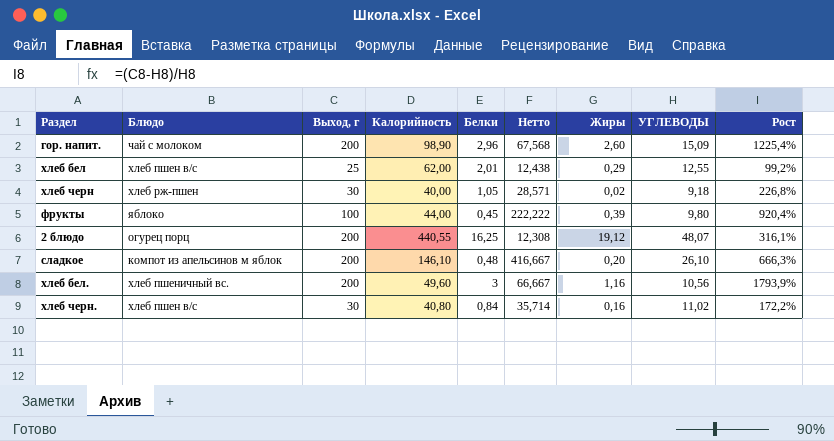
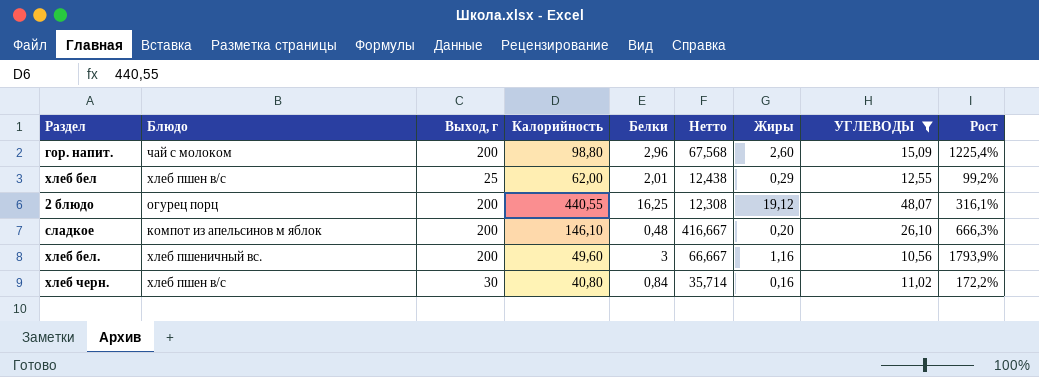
filter: none -> УГЛЕВОДЫ >= 10,56
гор. напит. | Калорийность: 98,90 -> 98,80

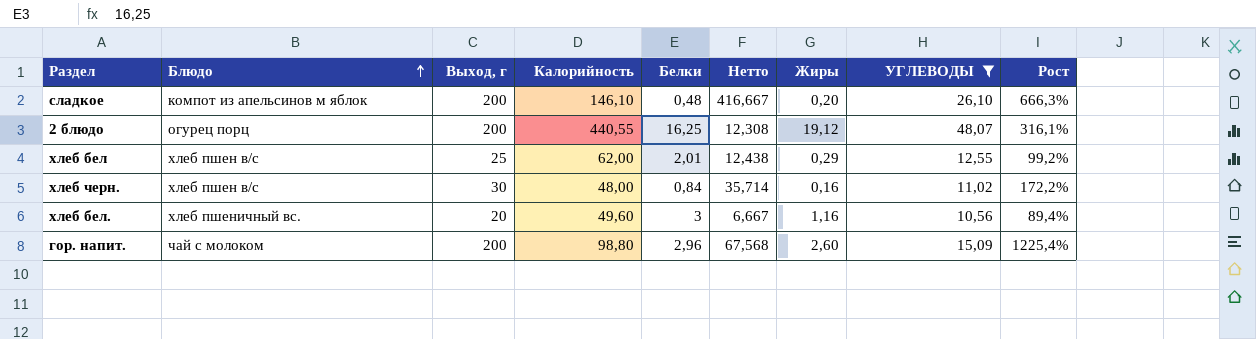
row order: none -> Блюдо ascending
хлеб черн. | Калорийность: 40,80 -> 48,00
хлеб бел. | Выход, г: 200 -> 20
хлеб бел. | Нетто: 66,667 -> 6,667
хлеб бел. | Рост: 1793,9% -> 89,4%

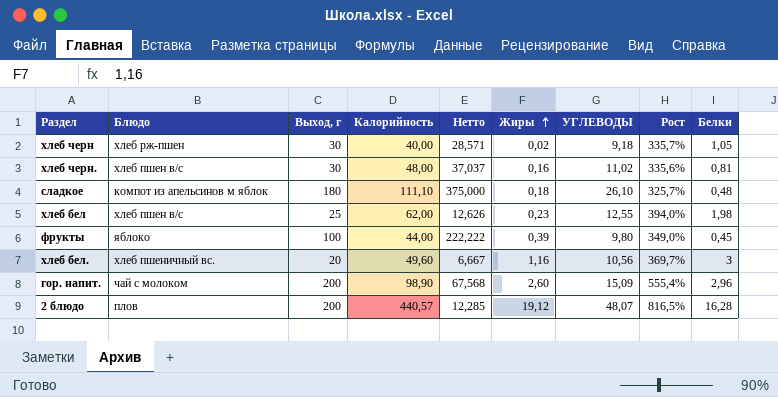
filter: УГЛЕВОДЫ >= 10,56 -> none
row order: Блюдо ascending -> Жиры ascending
column Рост | formula: ([Выход, г] - [УГЛЕВОДЫ]) / [УГЛЕВОДЫ] -> ([Калорийность] - [УГЛЕВОДЫ]) / [УГЛЕВОДЫ]
column Белки | position: 5 -> 9
хлеб черн. | Нетто: 35,714 -> 37,037
хлеб черн. | Белки: 0,84 -> 0,81
сладкое | Выход, г: 200 -> 180
сладкое | Калорийность: 146,10 -> 111,10
сладкое | Нетто: 416,667 -> 375,000
сладкое | Жиры: 0,20 -> 0,18
хлеб бел | Нетто: 12,438 -> 12,626
хлеб бел | Жиры: 0,29 -> 0,23
хлеб бел | Белки: 2,01 -> 1,98
гор. напит. | Калорийность: 98,80 -> 98,90
2 блюдо | Блюдо: огурец порц -> плов
2 блюдо | Калорийность: 440,55 -> 440,57
2 блюдо | Нетто: 12,308 -> 12,285
2 блюдо | Белки: 16,25 -> 16,28

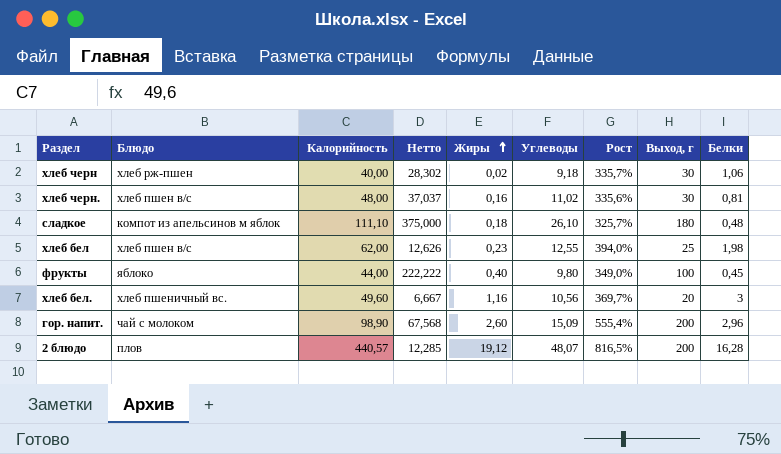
column name: УГЛЕВОДЫ -> Углеводы
column Выход, г | position: 3 -> 8
хлеб черн | Нетто: 28,571 -> 28,302
хлеб черн | Белки: 1,05 -> 1,06
фрукты | Жиры: 0,39 -> 0,40

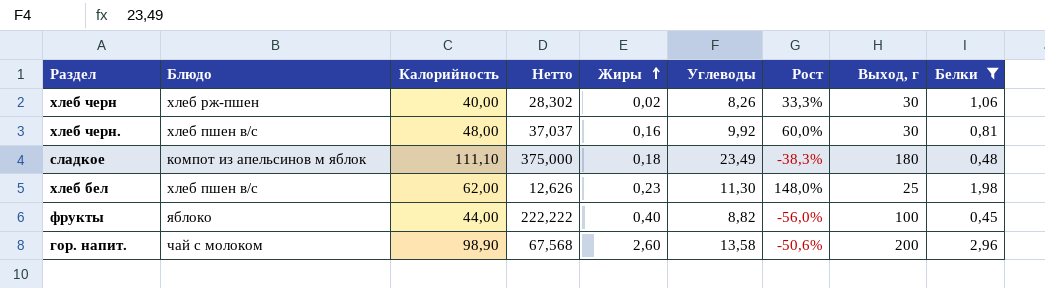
filter: none -> Белки <= 2,96
column Рост | formula: ([Калорийность] - [Углеводы]) / [Углеводы] -> ([Калорийность] - [Выход, г]) / [Выход, г]
хлеб черн | Углеводы: 9,18 -> 8,26
хлеб черн. | Углеводы: 11,02 -> 9,92
сладкое | Углеводы: 26,10 -> 23,49
хлеб бел | Углеводы: 12,55 -> 11,30
фрукты | Углеводы: 9,80 -> 8,82
гор. напит. | Углеводы: 15,09 -> 13,58

